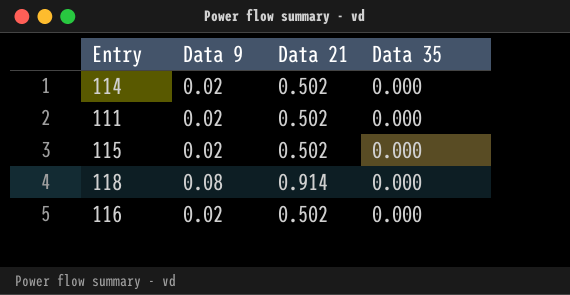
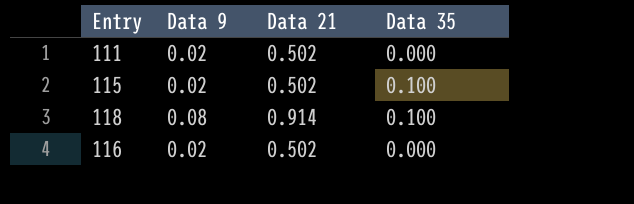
row 114: 0.02 | 0.502 | 0.000 -> none
115 | Data 35: 0.000 -> 0.100
118 | Data 35: 0.000 -> 0.100

